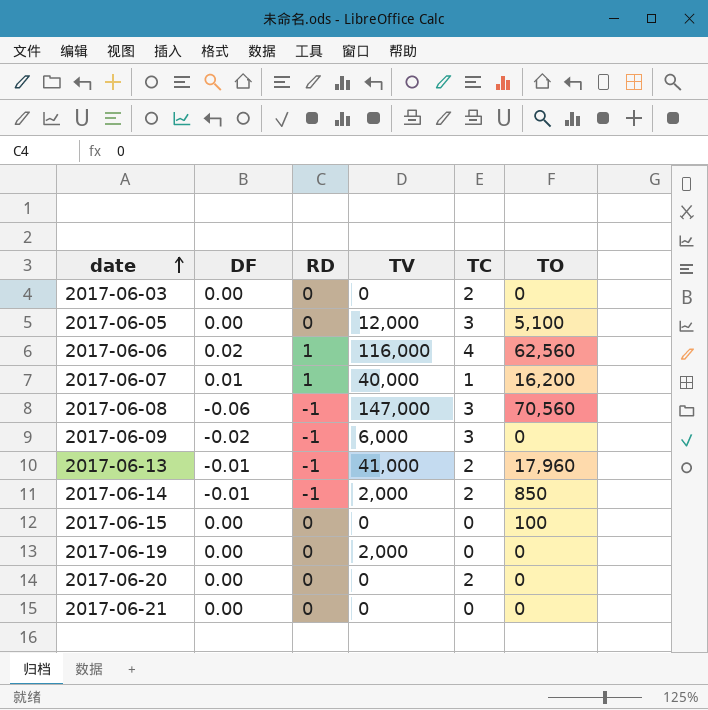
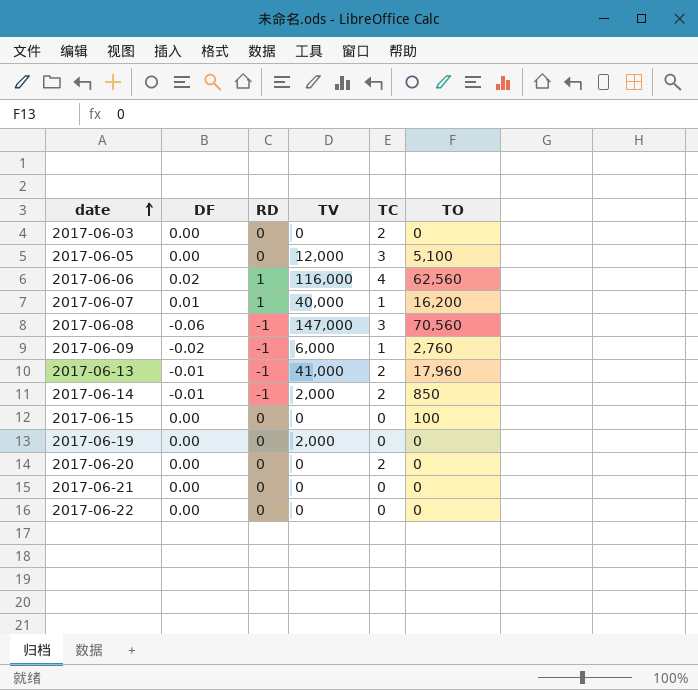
2017-06-09 | TC: 3 -> 1
2017-06-09 | TO: 0 -> 2,760
row 2017-06-22: none -> 0.00 | 0 | 0 | 0 | 0

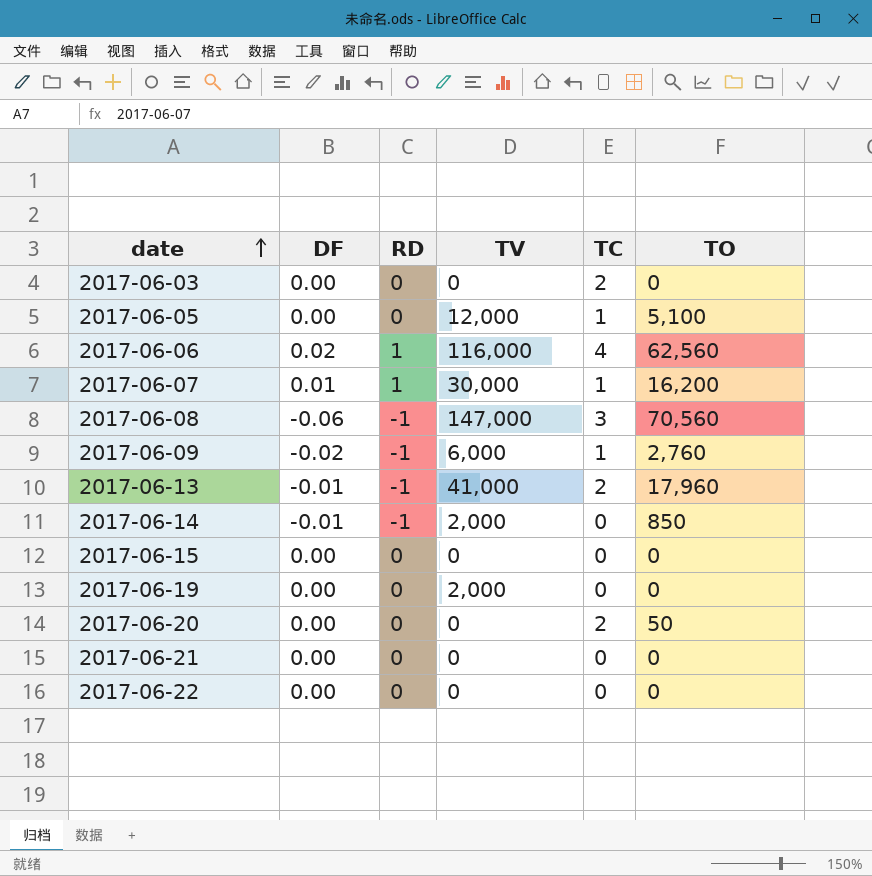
2017-06-05 | TC: 3 -> 1
2017-06-07 | TV: 40,000 -> 30,000
2017-06-14 | TC: 2 -> 0
2017-06-15 | TO: 100 -> 0
2017-06-20 | TO: 0 -> 50

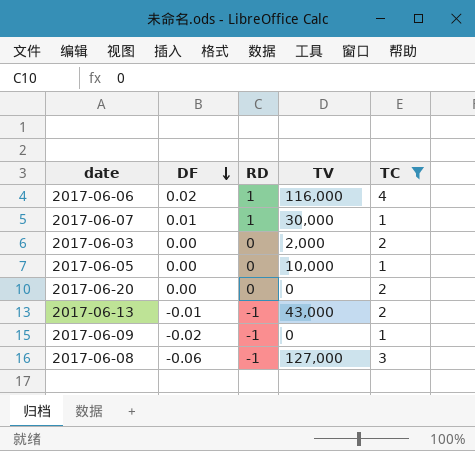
filter: none -> TC != 0
row order: date ascending -> DF descending
column TO | position: 6 -> none
2017-06-03 | TV: 0 -> 2,000
2017-06-05 | TV: 12,000 -> 10,000
2017-06-13 | TV: 41,000 -> 43,000
2017-06-09 | TV: 6,000 -> 0
2017-06-08 | TV: 147,000 -> 127,000

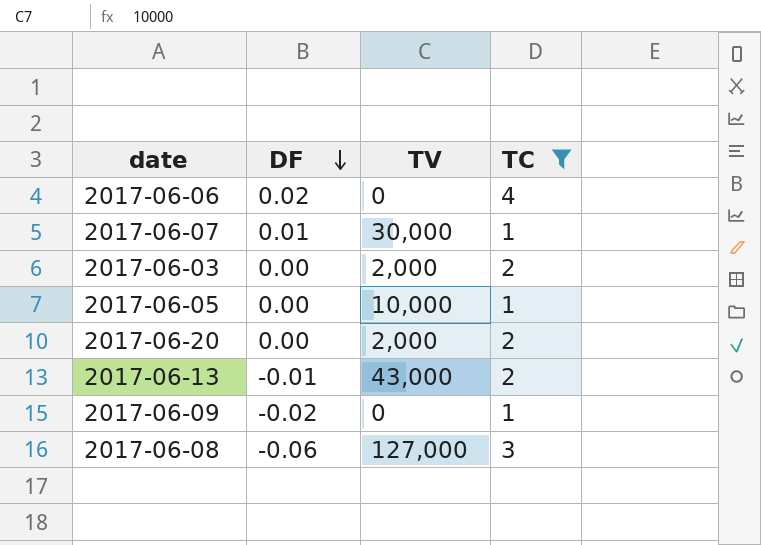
column RD | position: 3 -> none
2017-06-06 | TV: 116,000 -> 0
2017-06-20 | TV: 0 -> 2,000

